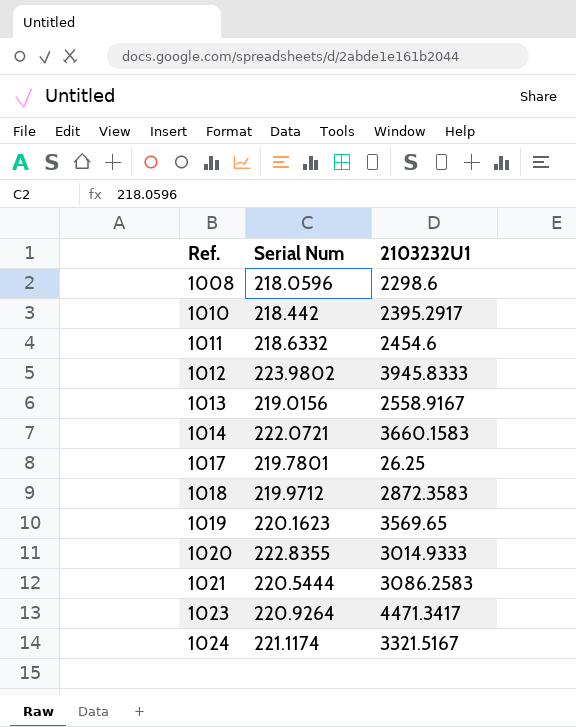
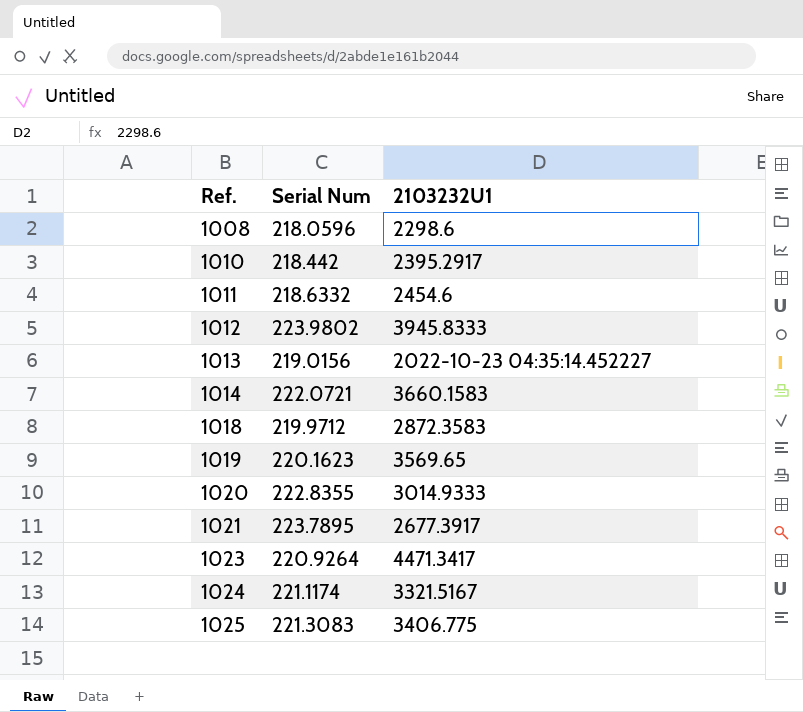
row 1017: 219.7801 | 26.25 -> none
1013 | 2103232U1: 2558.9167 -> 2022-10-23 04:35:14.452227
1021 | Serial Num: 220.5444 -> 223.7895
1021 | 2103232U1: 3086.2583 -> 2677.3917
row 1025: none -> 221.3083 | 3406.775

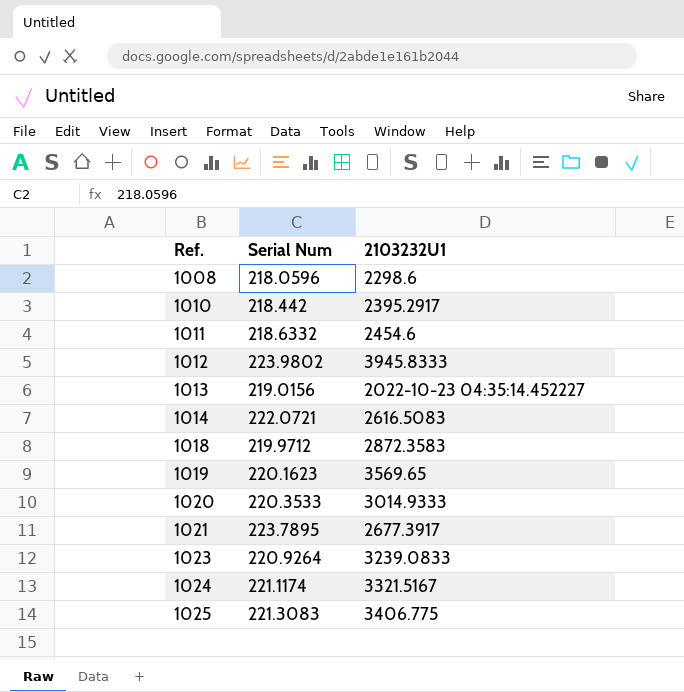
1014 | 2103232U1: 3660.1583 -> 2616.5083
1020 | Serial Num: 222.8355 -> 220.3533
1023 | 2103232U1: 4471.3417 -> 3239.0833

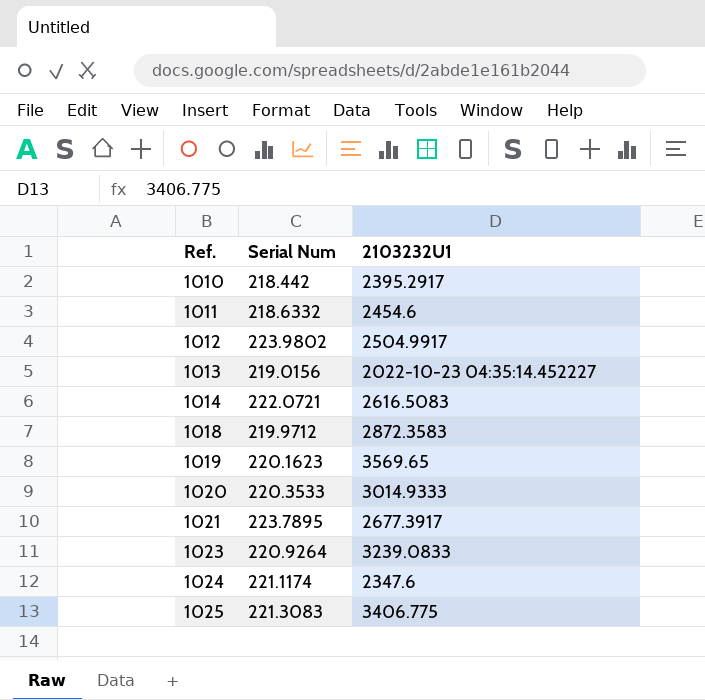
row 1008: 218.0596 | 2298.6 -> none
1012 | 2103232U1: 3945.8333 -> 2504.9917
1024 | 2103232U1: 3321.5167 -> 2347.6

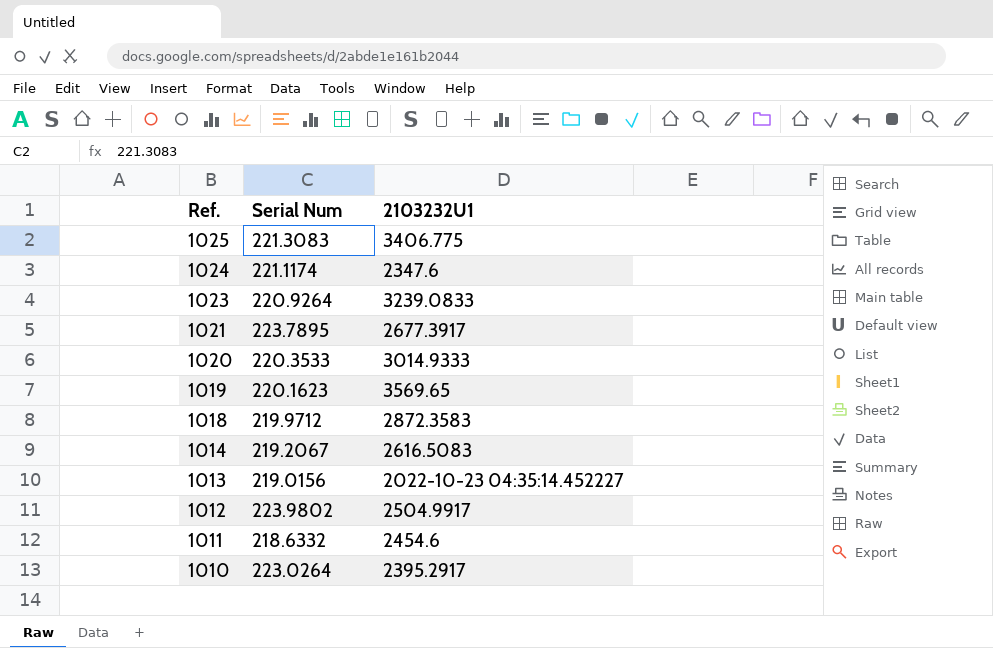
row order: Ref. ascending -> Ref. descending
1014 | Serial Num: 222.0721 -> 219.2067
1010 | Serial Num: 218.442 -> 223.0264

